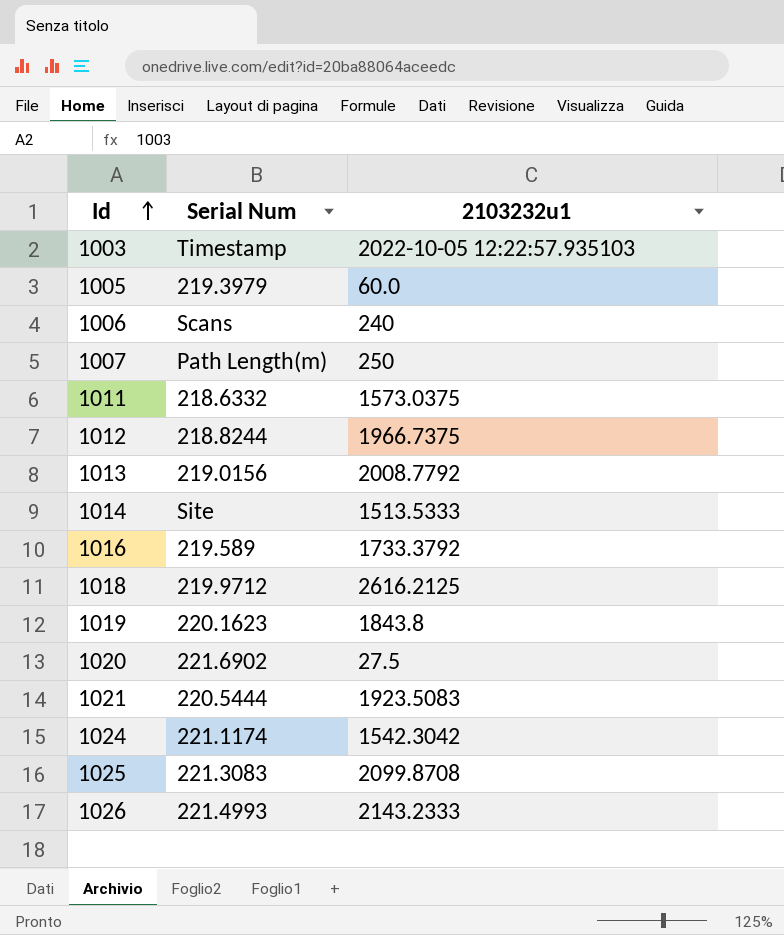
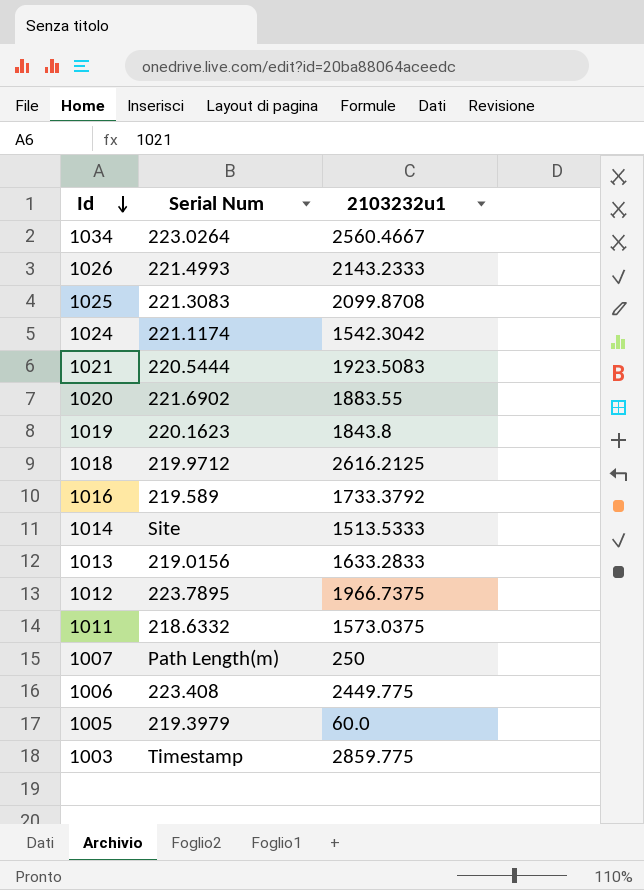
row order: Id ascending -> Id descending
row 1034: none -> 223.0264 | 2560.4667
1020 | 2103232u1: 27.5 -> 1883.55
1013 | 2103232u1: 2008.7792 -> 1633.2833
1012 | Serial Num: 218.8244 -> 223.7895
1006 | Serial Num: Scans -> 223.408
1006 | 2103232u1: 240 -> 2449.775
1003 | 2103232u1: 2022-10-05 12:22:57.935103 -> 2859.775

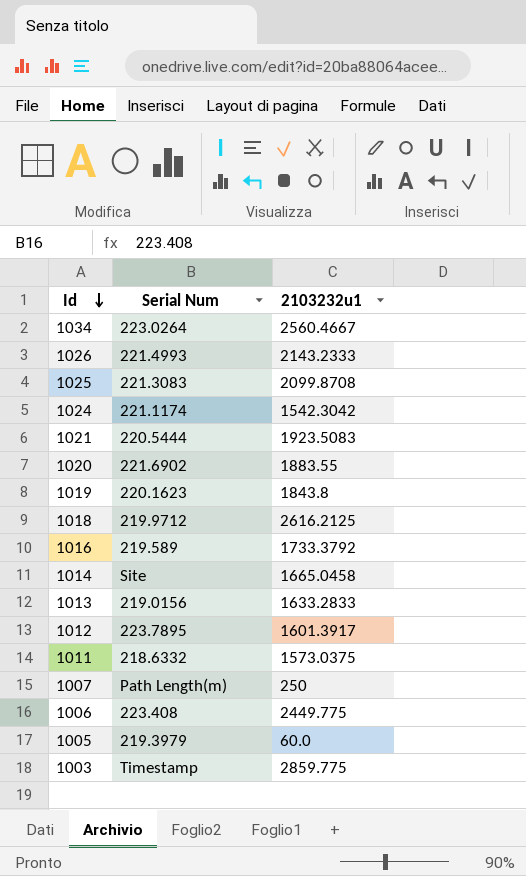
1014 | 2103232u1: 1513.5333 -> 1665.0458
1012 | 2103232u1: 1966.7375 -> 1601.3917

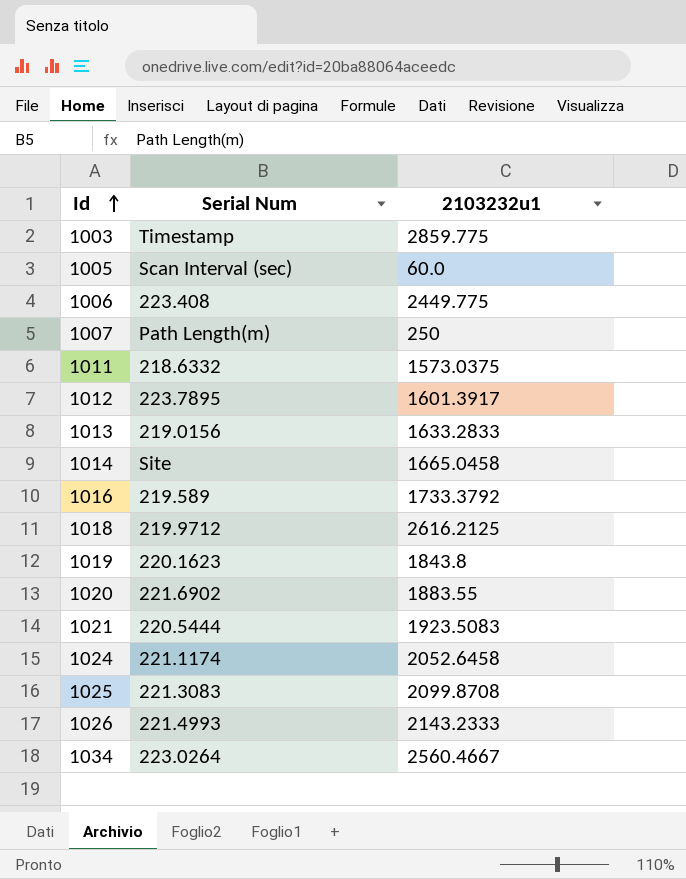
row order: Id descending -> Id ascending
1005 | Serial Num: 219.3979 -> Scan Interval (sec)
1024 | 2103232u1: 1542.3042 -> 2052.6458

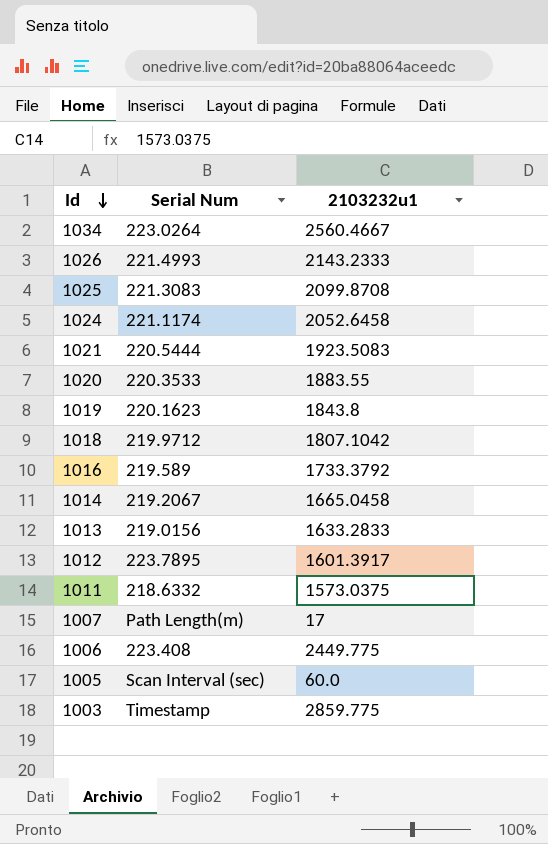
row order: Id ascending -> Id descending
1020 | Serial Num: 221.6902 -> 220.3533
1018 | 2103232u1: 2616.2125 -> 1807.1042
1014 | Serial Num: Site -> 219.2067
1007 | 2103232u1: 250 -> 17

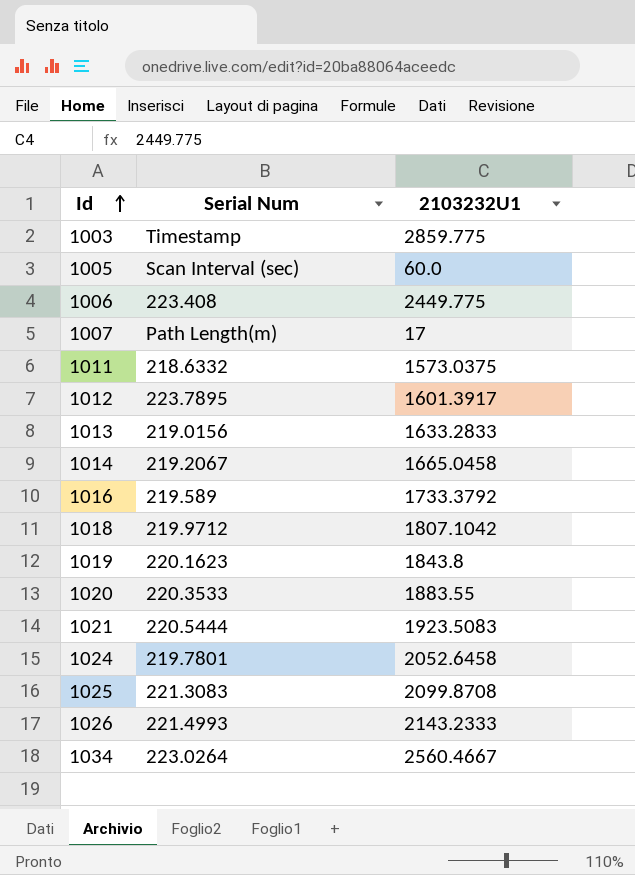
row order: Id descending -> Id ascending
column name: 2103232u1 -> 2103232U1
1024 | Serial Num: 221.1174 -> 219.7801

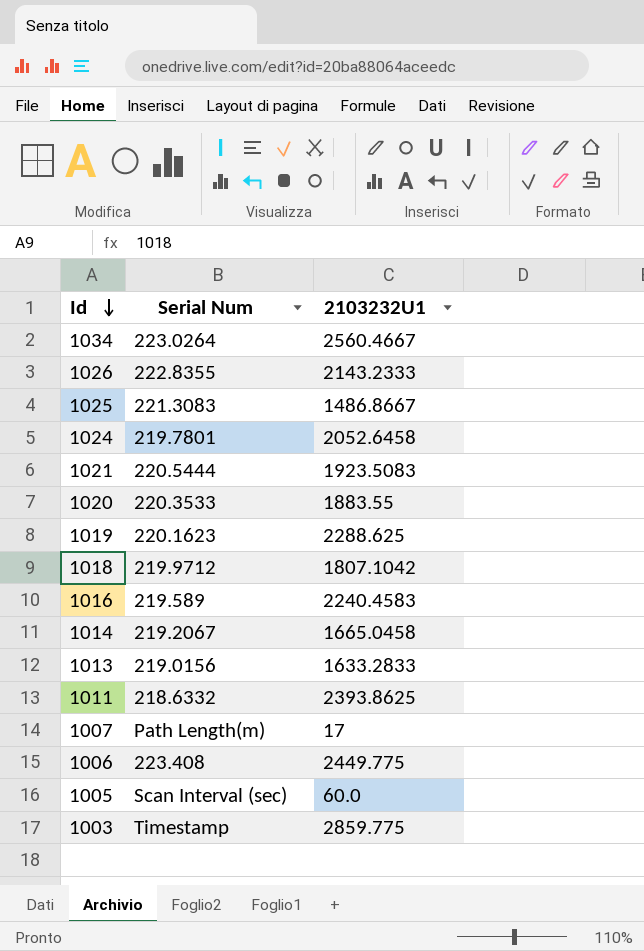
row order: Id ascending -> Id descending
row 1012: 223.7895 | 1601.3917 -> none
1026 | Serial Num: 221.4993 -> 222.8355
1025 | 2103232U1: 2099.8708 -> 1486.8667
1019 | 2103232U1: 1843.8 -> 2288.625
1016 | 2103232U1: 1733.3792 -> 2240.4583
1011 | 2103232U1: 1573.0375 -> 2393.8625

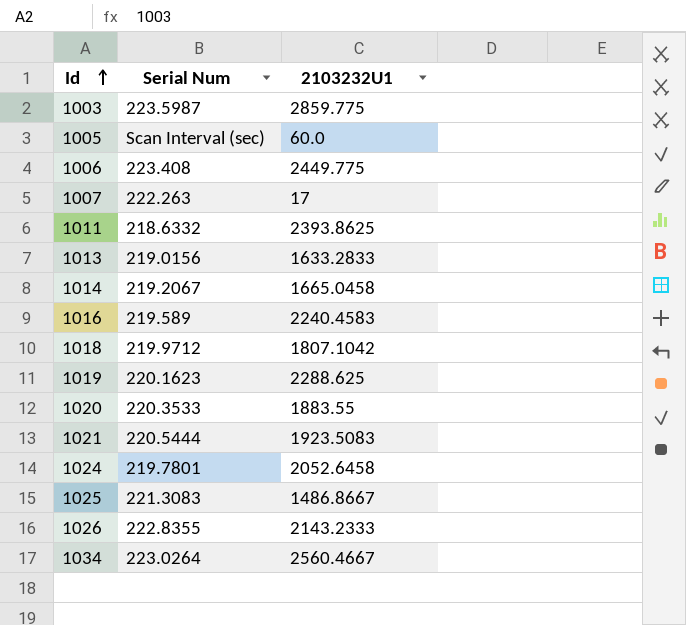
row order: Id descending -> Id ascending
1003 | Serial Num: Timestamp -> 223.5987
1007 | Serial Num: Path Length(m) -> 222.263

